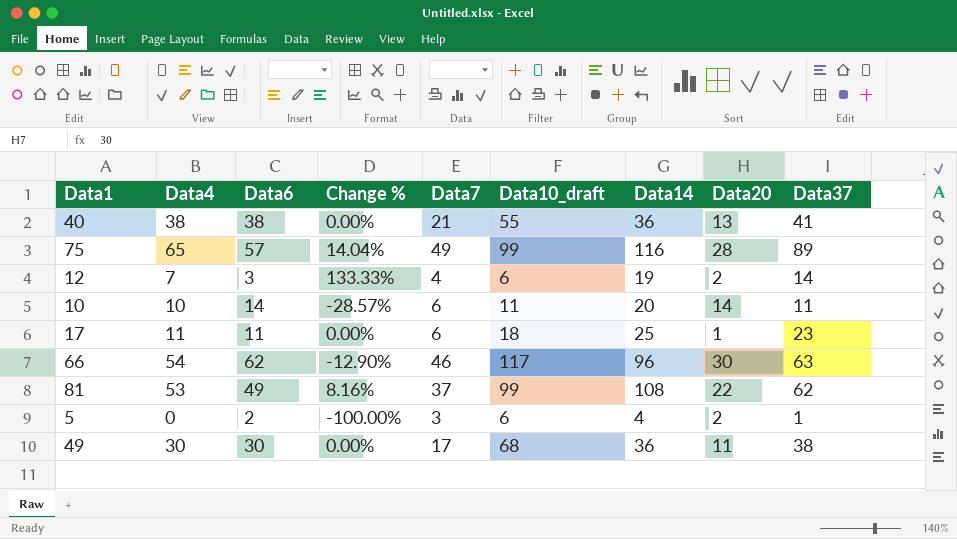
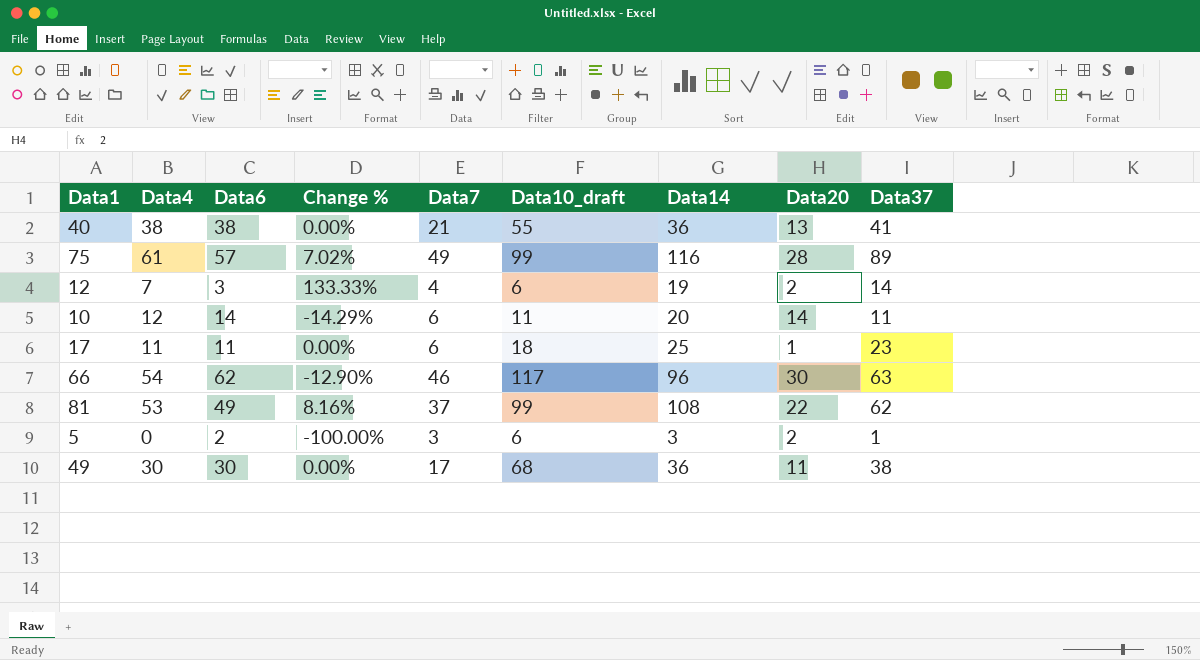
75 | Data4: 65 -> 61
75 | Change %: 14.04% -> 7.02%
10 | Data4: 10 -> 12
10 | Change %: -28.57% -> -14.29%
5 | Data14: 4 -> 3

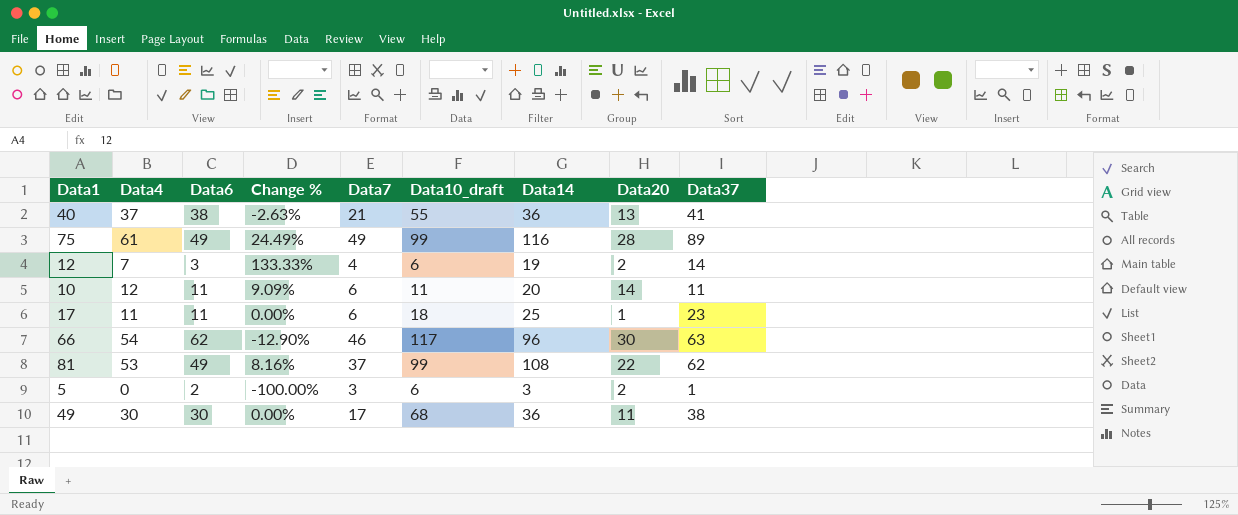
40 | Data4: 38 -> 37
40 | Change %: 0.00% -> -2.63%
75 | Data6: 57 -> 49
75 | Change %: 7.02% -> 24.49%
10 | Data6: 14 -> 11
10 | Change %: -14.29% -> 9.09%

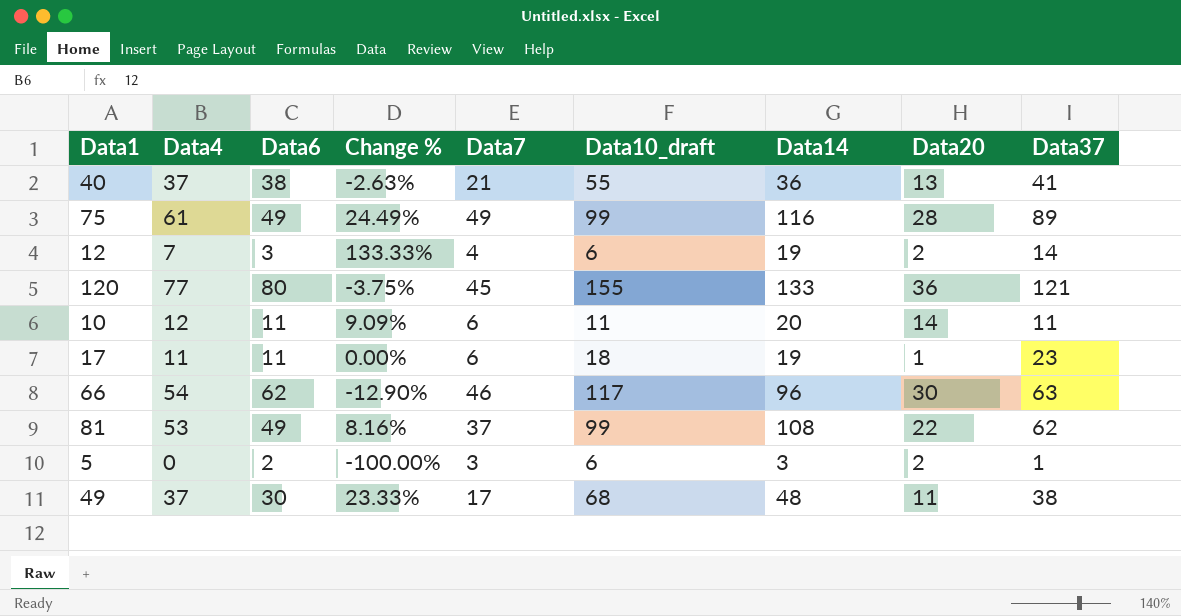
row 120: none -> 77 | 80 | -3.75% | 45 | 155 | 133 | 36 | 121
17 | Data14: 25 -> 19
49 | Data4: 30 -> 37
49 | Change %: 0.00% -> 23.33%
49 | Data14: 36 -> 48

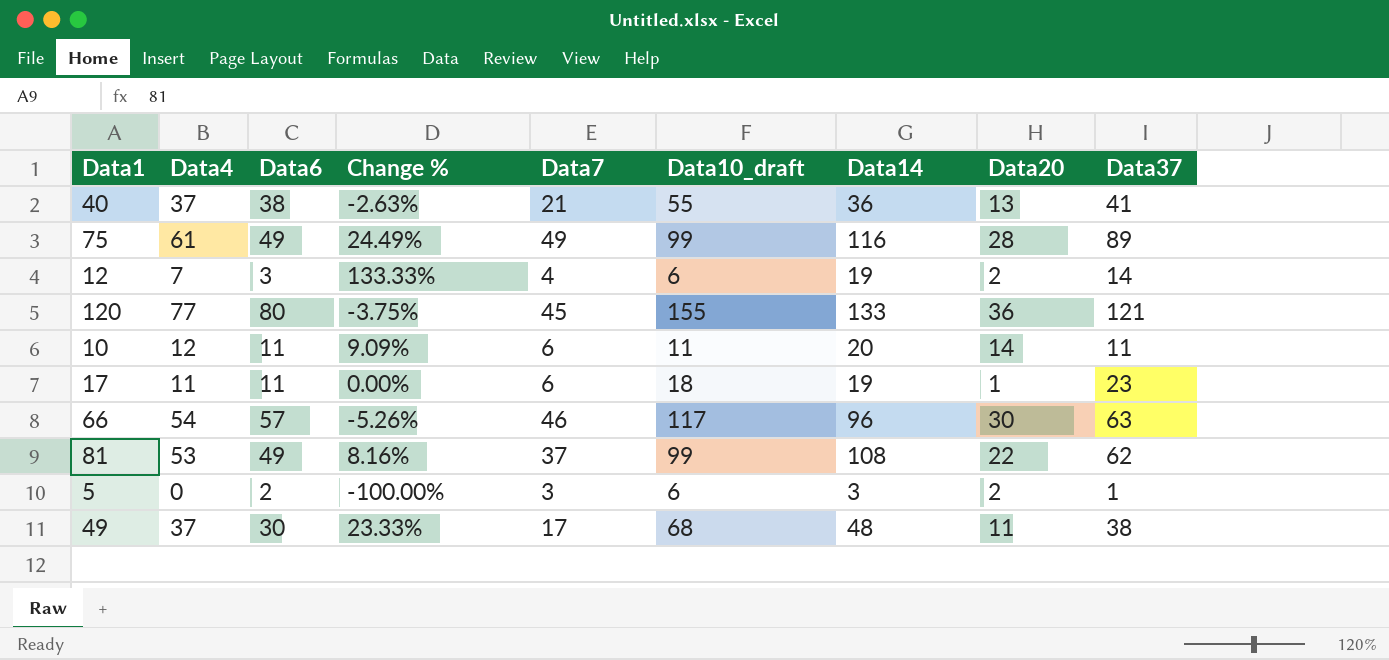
66 | Data6: 62 -> 57
66 | Change %: -12.90% -> -5.26%

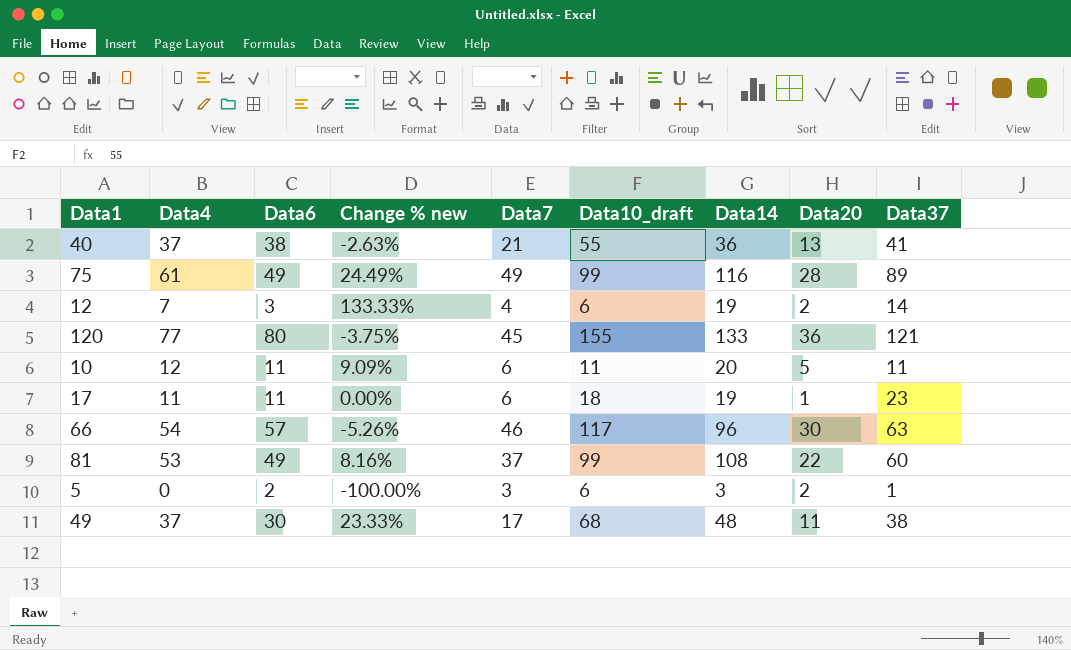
column name: Change % -> Change % new
10 | Data20: 14 -> 5
81 | Data37: 62 -> 60

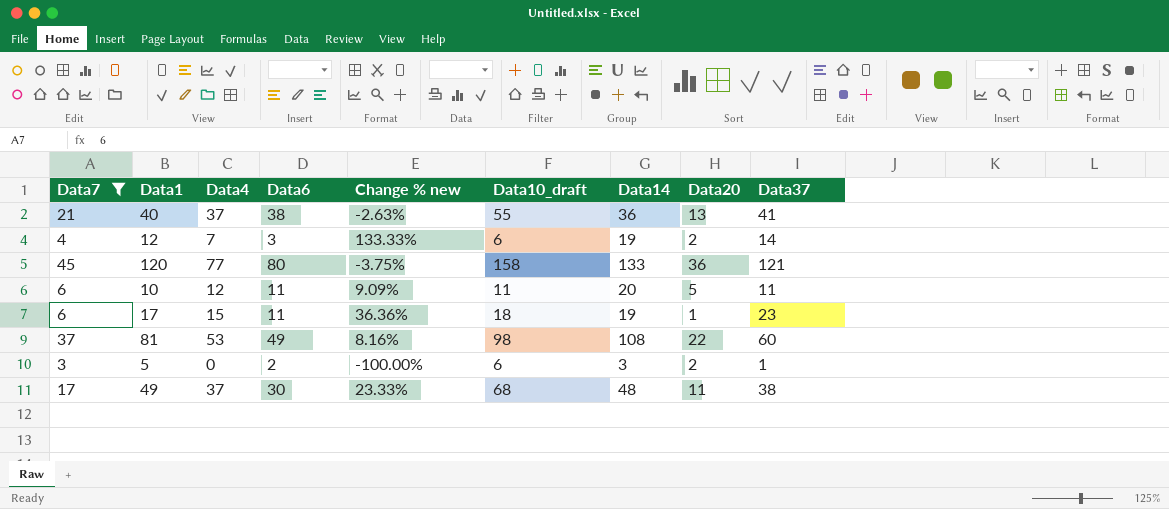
filter: none -> Data7 <= 45
column Data7 | position: 5 -> 1
120 | Data10_draft: 155 -> 158
17 | Data4: 11 -> 15
17 | Change % new: 0.00% -> 36.36%
81 | Data10_draft: 99 -> 98

